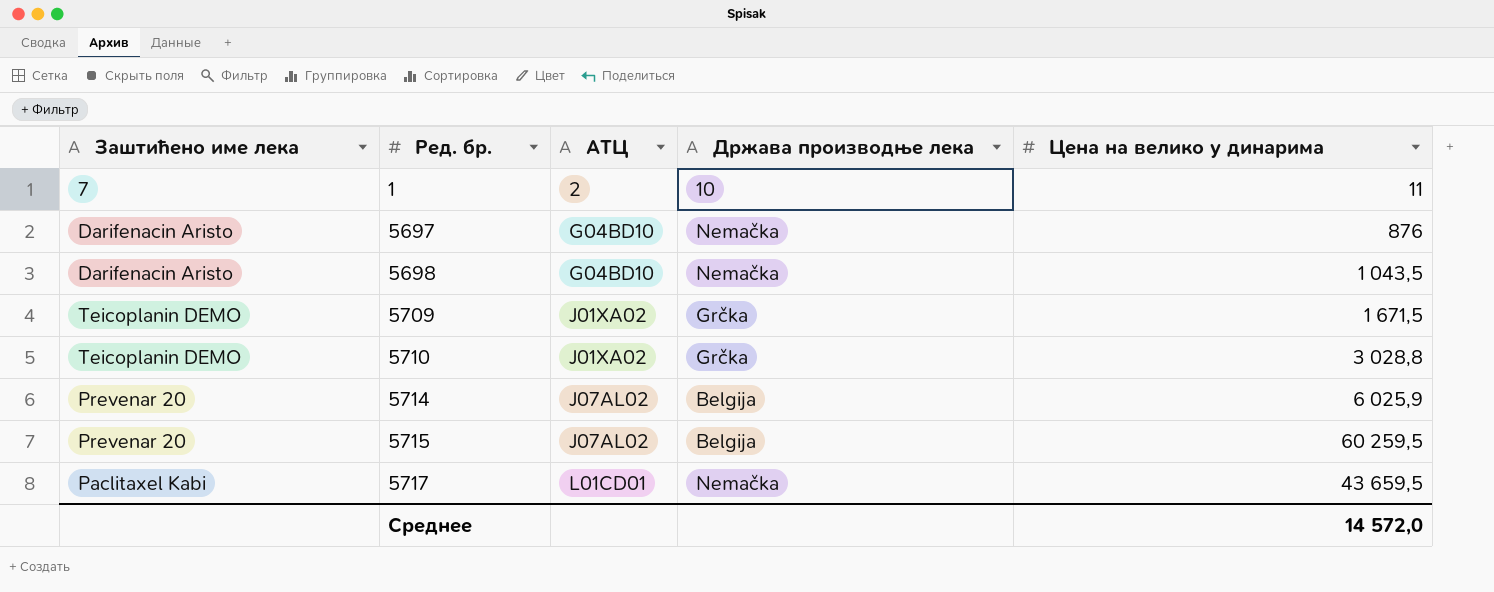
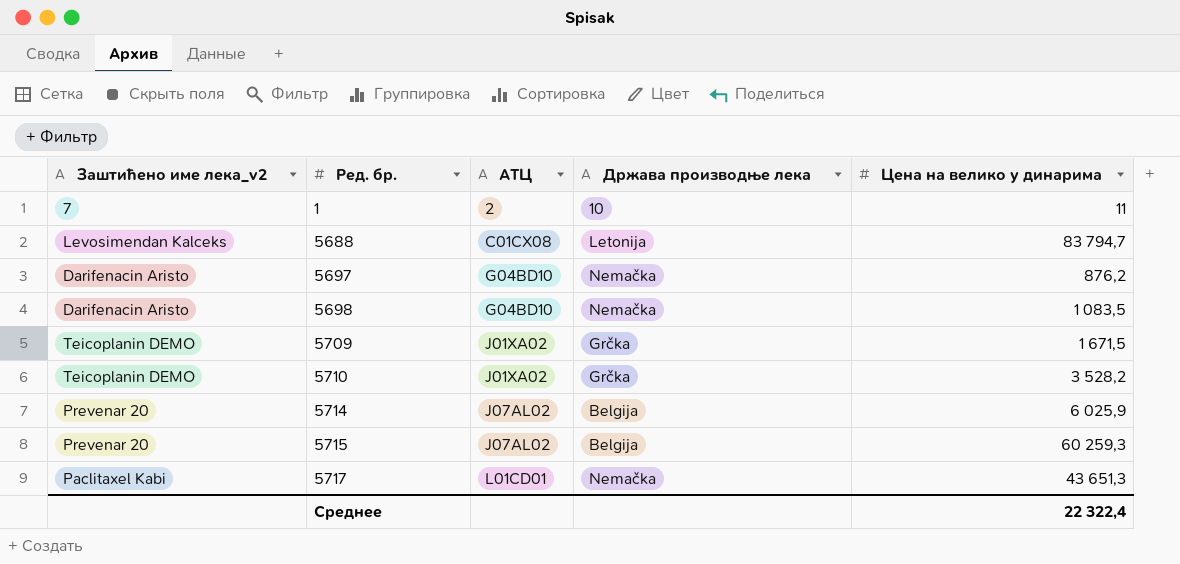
column name: Заштићено име лека -> Заштићено име лека_v2
row 5688: none -> Levosimendan Kalceks | C01CX08 | Letonija | 83 794,7
5697 | Цена на велико у динарима: 876 -> 876,2
5698 | Цена на велико у динарима: 1 043,5 -> 1 083,5
5710 | Цена на велико у динарима: 3 028,8 -> 3 528,2
5715 | Цена на велико у динарима: 60 259,5 -> 60 259,3
5717 | Цена на велико у динарима: 43 659,5 -> 43 651,3
Среднее | Цена на велико у динарима: 14 572,0 -> 22 322,4

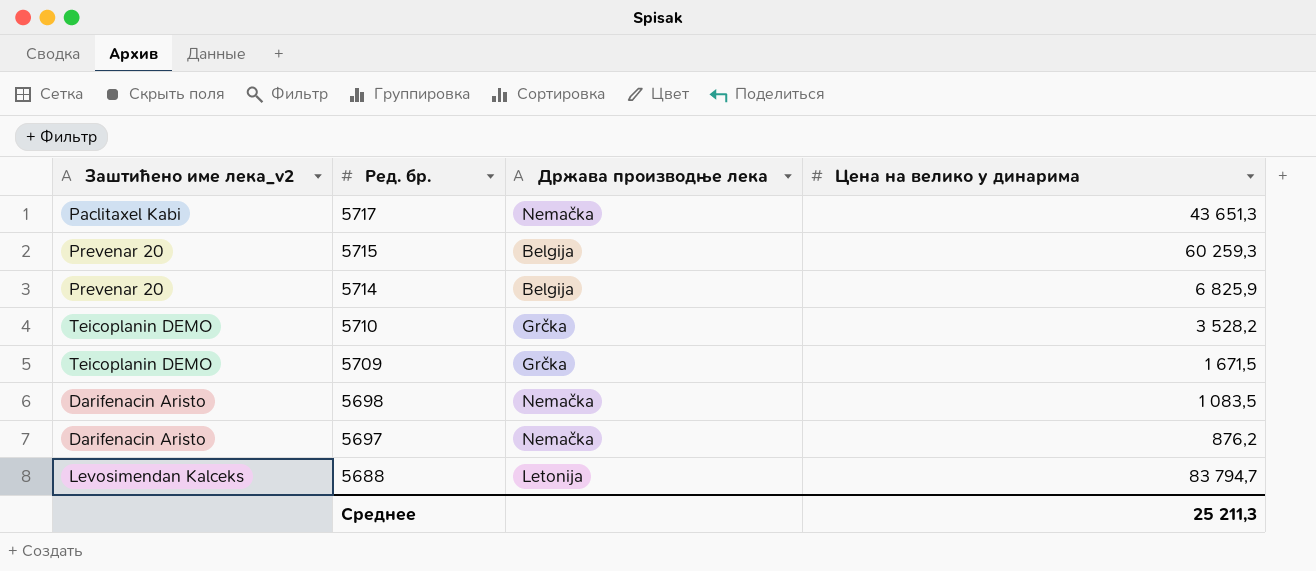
row order: Ред. бр. ascending -> Ред. бр. descending
column АТЦ | position: 3 -> none
row 1: 7 | 2 | 10 | 11 -> none
5714 | Цена на велико у динарима: 6 025,9 -> 6 825,9
Среднее | Цена на велико у динарима: 22 322,4 -> 25 211,3

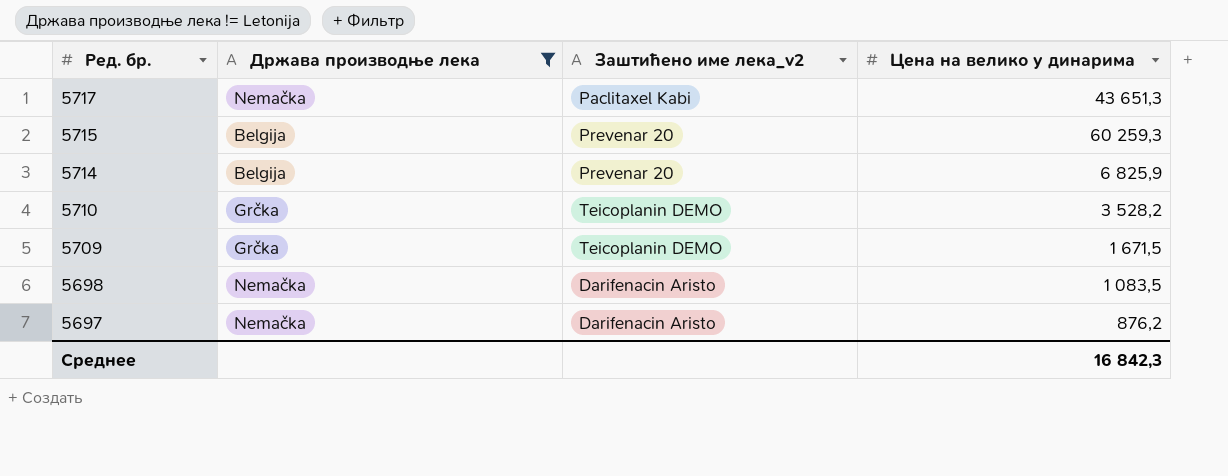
filter: none -> Држава производње лека != Letonija
column Заштићено име лека_v2 | position: 1 -> 3
Среднее | Цена на велико у динарима: 25 211,3 -> 16 842,3

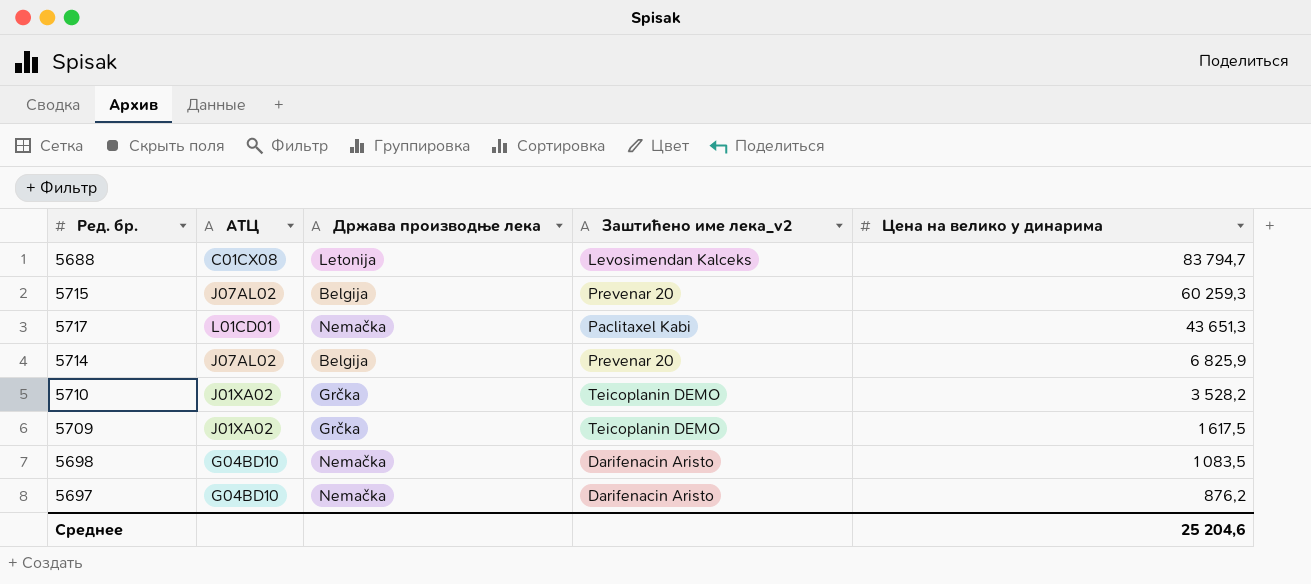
filter: Држава производње лека != Letonija -> none
row order: Ред. бр. descending -> Цена на велико у динарима descending
column АТЦ | position: none -> 2
5709 | Цена на велико у динарима: 1 671,5 -> 1 617,5
Среднее | Цена на велико у динарима: 16 842,3 -> 25 204,6

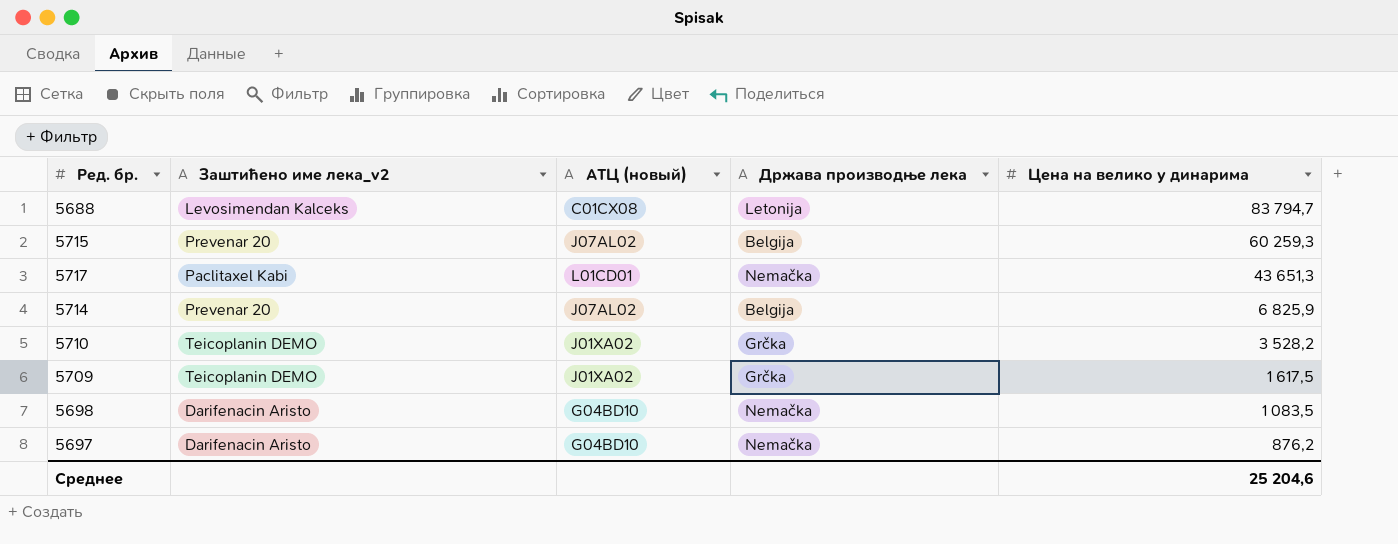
column Заштићено име лека_v2 | position: 4 -> 2
column name: АТЦ -> АТЦ (новый)

